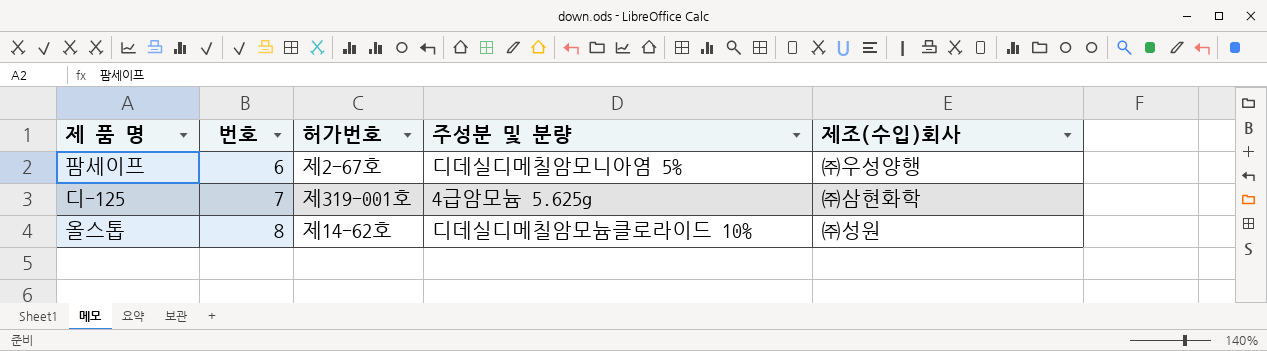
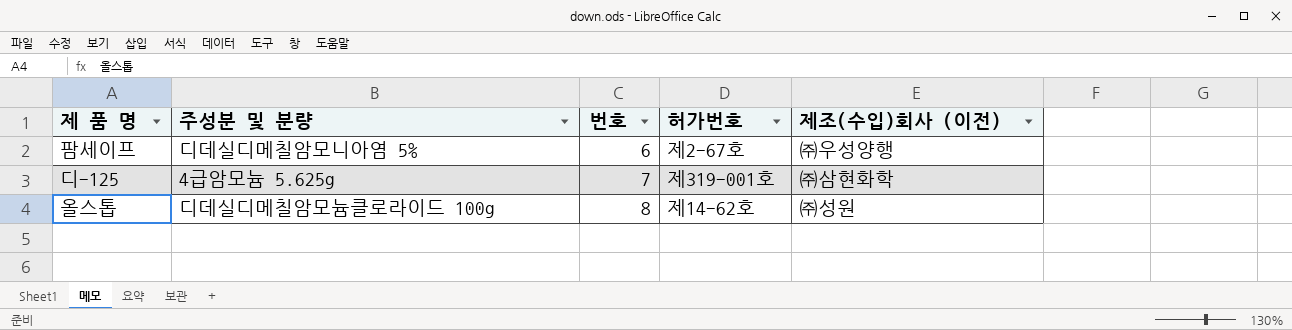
column 주성분 및 분량 | position: 4 -> 2
column name: 제조(수입)회사 -> 제조(수입)회사 (이전)
올스톱 | 주성분 및 분량: 디데실디메칠암모늄클로라이드 10% -> 디데실디메칠암모늄클로라이드 100g

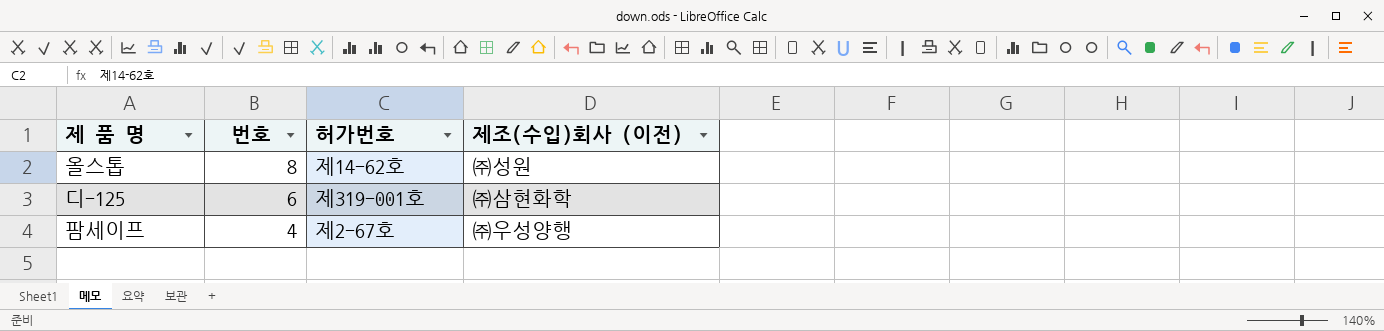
row order: 번호 ascending -> 번호 descending
column 주성분 및 분량 | position: 2 -> none
디-125 | 번호: 7 -> 6
팜세이프 | 번호: 6 -> 4

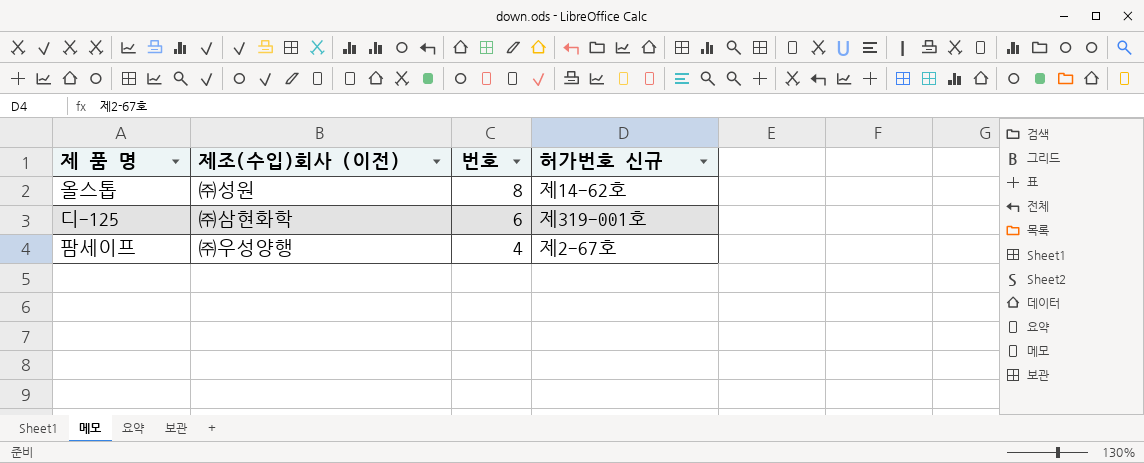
column 제조(수입)회사 (이전) | position: 4 -> 2
column name: 허가번호 -> 허가번호 신규

